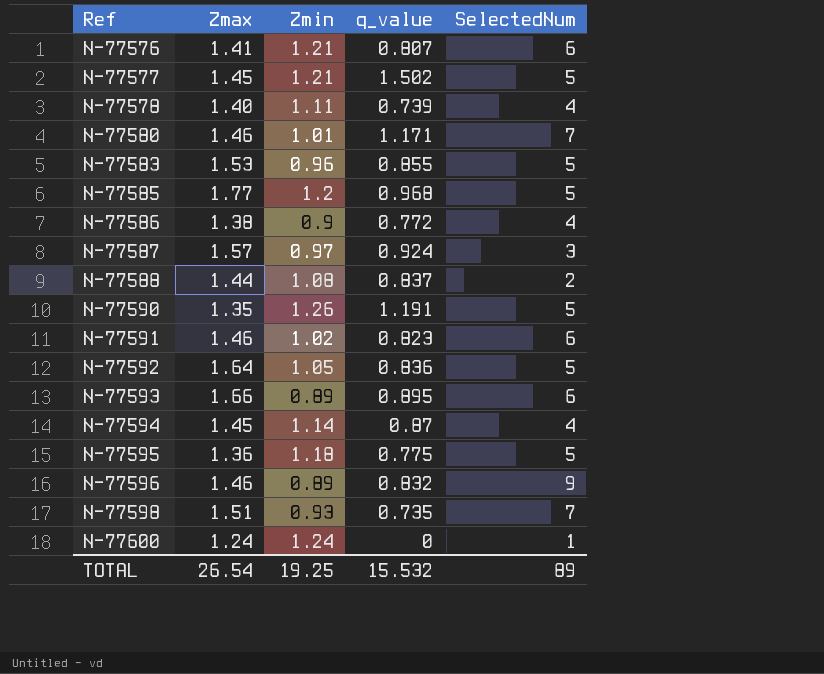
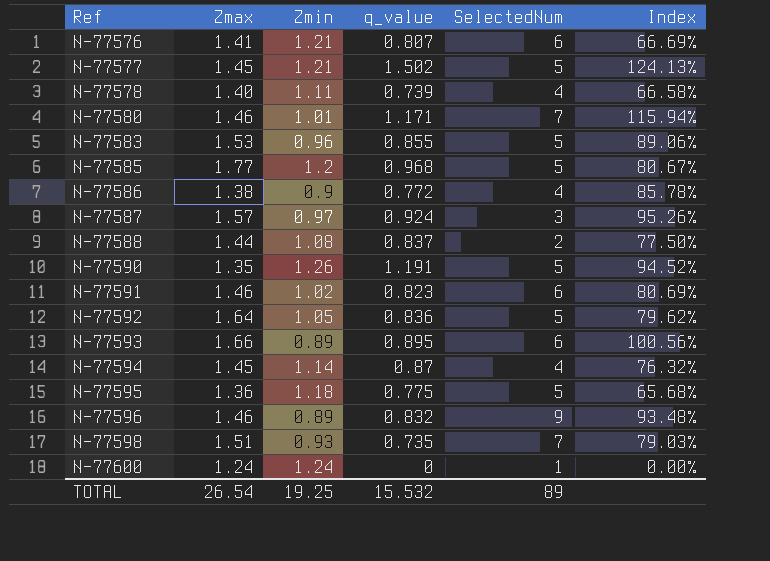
column Index | formula: none -> [q_value] / [Zmin]

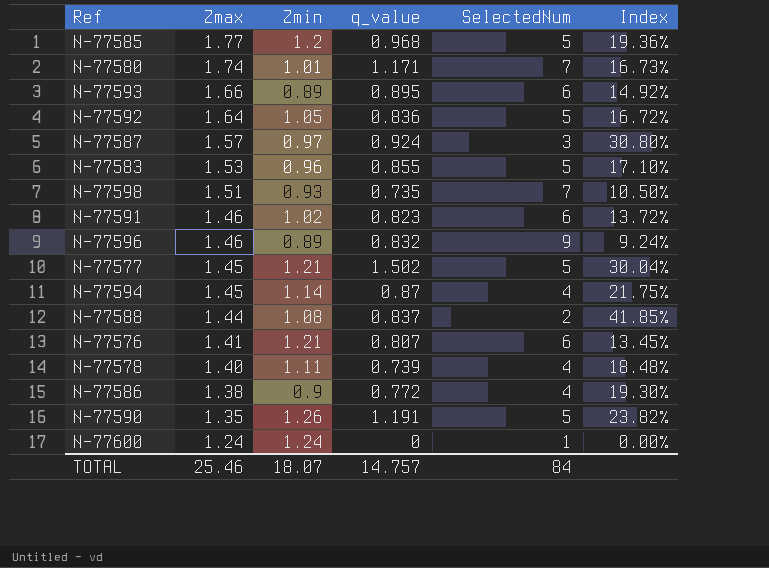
row order: Ref ascending -> Zmax descending
column Index | formula: [q_value] / [Zmin] -> [q_value] / [SelectedNum]
row N-77595: 1.36 | 1.18 | 0.775 | 5 | 65.68% -> none
N-77580 | Zmax: 1.46 -> 1.74
TOTAL | Zmax: 26.54 -> 25.46
TOTAL | Zmin: 19.25 -> 18.07
TOTAL | q_value: 15.532 -> 14.757
TOTAL | SelectedNum: 89 -> 84

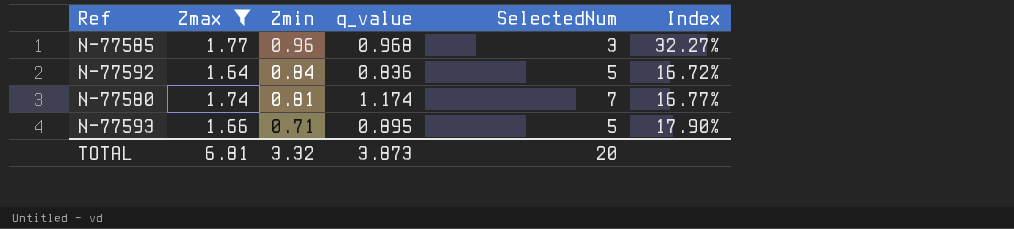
filter: none -> Zmax >= 1.64
row order: Zmax descending -> Zmin descending
N-77585 | Zmin: 1.2 -> 0.96
N-77585 | SelectedNum: 5 -> 3
N-77585 | Index: 19.36% -> 32.27%
N-77592 | Zmin: 1.05 -> 0.84
N-77580 | Zmin: 1.01 -> 0.81
N-77580 | q_value: 1.171 -> 1.174
N-77580 | Index: 16.73% -> 16.77%
N-77593 | Zmin: 0.89 -> 0.71
N-77593 | SelectedNum: 6 -> 5
N-77593 | Index: 14.92% -> 17.90%
TOTAL | Zmax: 25.46 -> 6.81
TOTAL | Zmin: 18.07 -> 3.32
TOTAL | q_value: 14.757 -> 3.873
TOTAL | SelectedNum: 84 -> 20

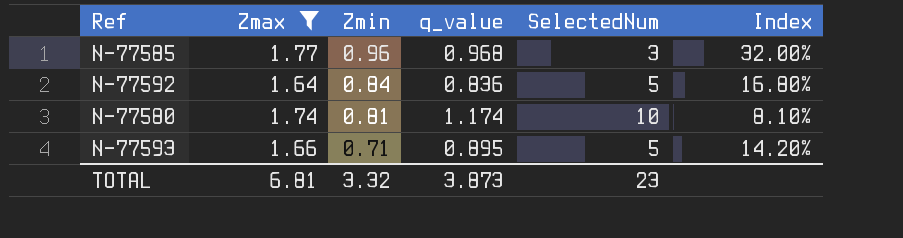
column Index | formula: [q_value] / [SelectedNum] -> [Zmin] / [SelectedNum]
N-77580 | SelectedNum: 7 -> 10
TOTAL | SelectedNum: 20 -> 23

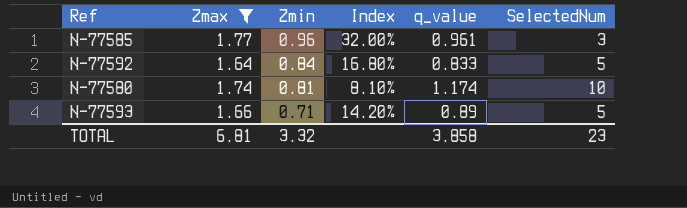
column Index | position: 6 -> 4
N-77585 | q_value: 0.968 -> 0.961
N-77592 | q_value: 0.836 -> 0.833
N-77593 | q_value: 0.895 -> 0.89
TOTAL | q_value: 3.873 -> 3.858

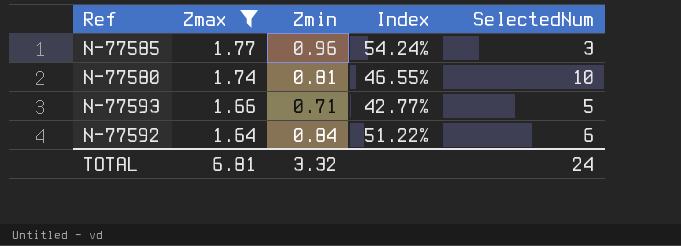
row order: Zmin descending -> Zmax descending
column q_value | position: 5 -> none
column Index | formula: [Zmin] / [SelectedNum] -> [Zmin] / [Zmax]
N-77592 | SelectedNum: 5 -> 6
TOTAL | SelectedNum: 23 -> 24

